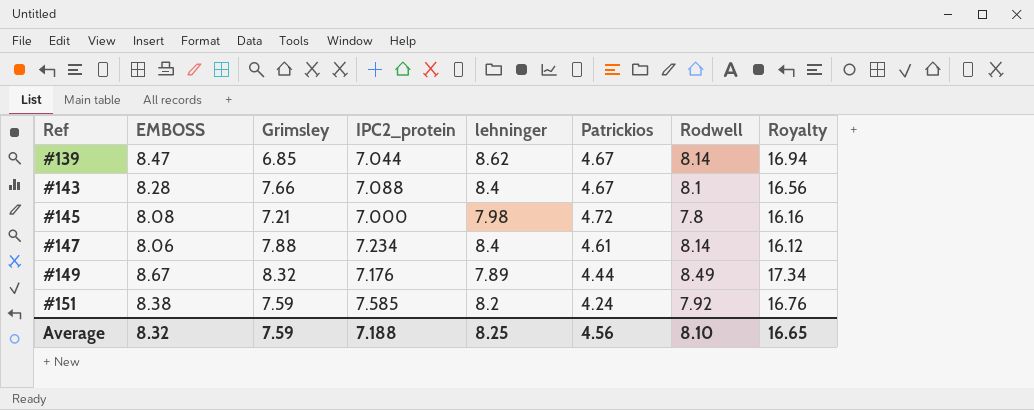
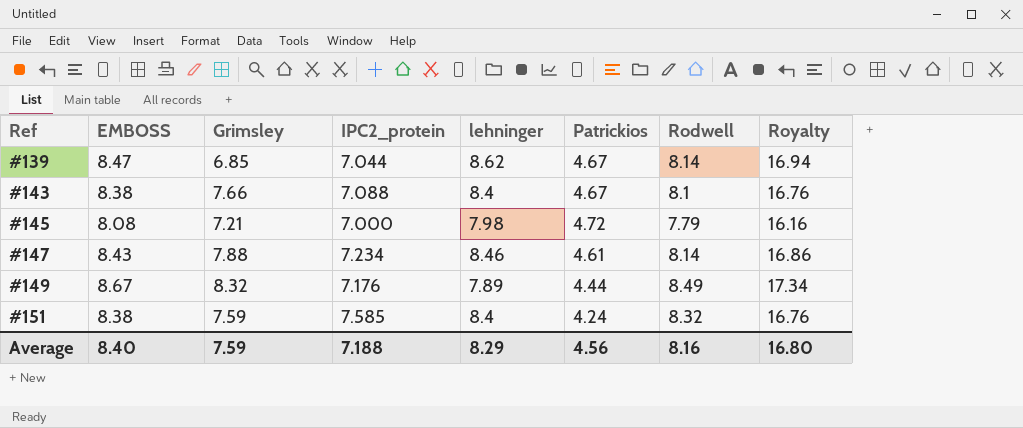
#143 | EMBOSS: 8.28 -> 8.38
#143 | Royalty: 16.56 -> 16.76
#145 | Rodwell: 7.8 -> 7.79
#147 | EMBOSS: 8.06 -> 8.43
#147 | lehninger: 8.4 -> 8.46
#147 | Royalty: 16.12 -> 16.86
#151 | lehninger: 8.2 -> 8.4
#151 | Rodwell: 7.92 -> 8.32
Average | EMBOSS: 8.32 -> 8.40
Average | lehninger: 8.25 -> 8.29
Average | Rodwell: 8.10 -> 8.16
Average | Royalty: 16.65 -> 16.80

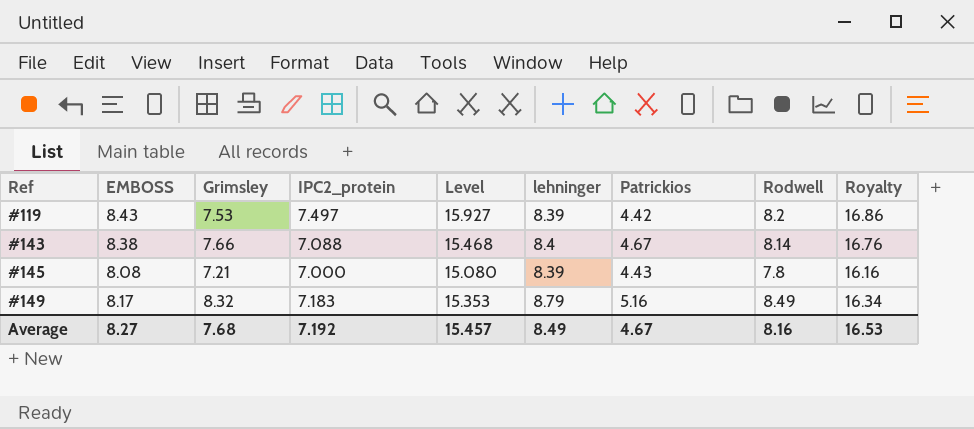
column Level | formula: none -> [EMBOSS] + [IPC2_protein]
row #139: 8.47 | 6.85 | 7.044 | 8.62 | 4.67 | 8.14 | 16.94 -> none
row #147: 8.43 | 7.88 | 7.234 | 8.46 | 4.61 | 8.14 | 16.86 -> none
row #151: 8.38 | 7.59 | 7.585 | 8.4 | 4.24 | 8.32 | 16.76 -> none
row #119: none -> 8.43 | 7.53 | 7.497 | 15.927 | 8.39 | 4.42 | 8.2 | 16.86
#143 | Rodwell: 8.1 -> 8.14
#145 | lehninger: 7.98 -> 8.39
#145 | Patrickios: 4.72 -> 4.43
#145 | Rodwell: 7.79 -> 7.8
#149 | EMBOSS: 8.67 -> 8.17
#149 | IPC2_protein: 7.176 -> 7.183
#149 | lehninger: 7.89 -> 8.79
#149 | Patrickios: 4.44 -> 5.16
#149 | Royalty: 17.34 -> 16.34
Average | EMBOSS: 8.40 -> 8.27
Average | Grimsley: 7.59 -> 7.68
Average | IPC2_protein: 7.188 -> 7.192
Average | lehninger: 8.29 -> 8.49
Average | Patrickios: 4.56 -> 4.67
Average | Royalty: 16.80 -> 16.53

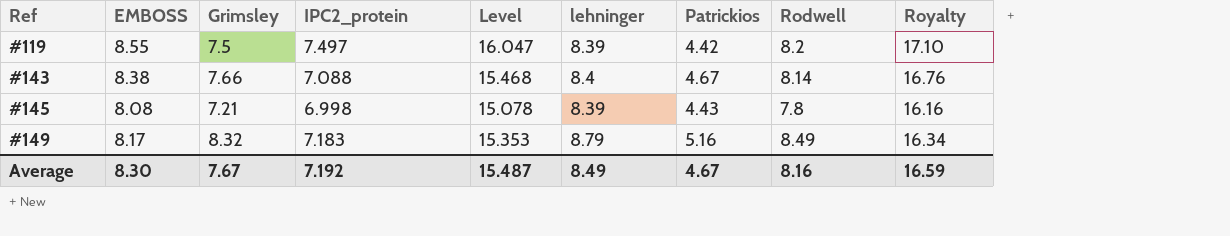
#119 | EMBOSS: 8.43 -> 8.55
#119 | Grimsley: 7.53 -> 7.5
#119 | Level: 15.927 -> 16.047
#119 | Royalty: 16.86 -> 17.10
#145 | IPC2_protein: 7.000 -> 6.998
#145 | Level: 15.080 -> 15.078
Average | EMBOSS: 8.27 -> 8.30
Average | Grimsley: 7.68 -> 7.67
Average | Level: 15.457 -> 15.487
Average | Royalty: 16.53 -> 16.59

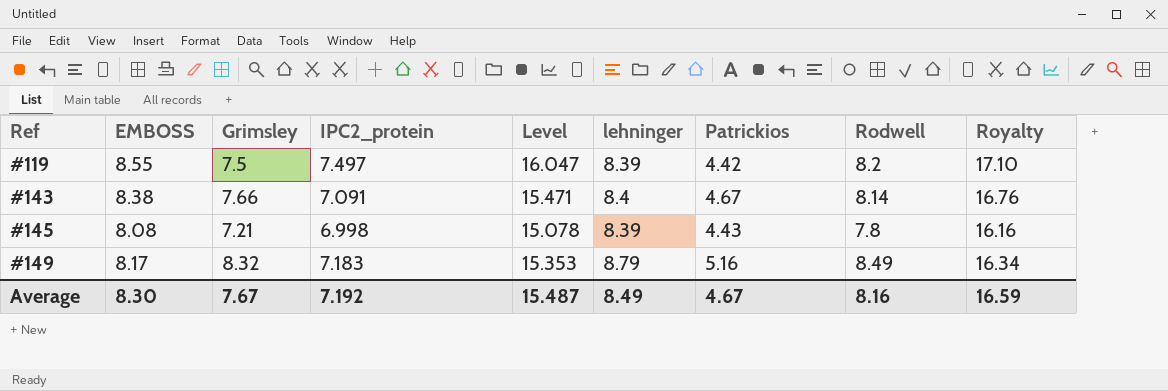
#143 | IPC2_protein: 7.088 -> 7.091
#143 | Level: 15.468 -> 15.471

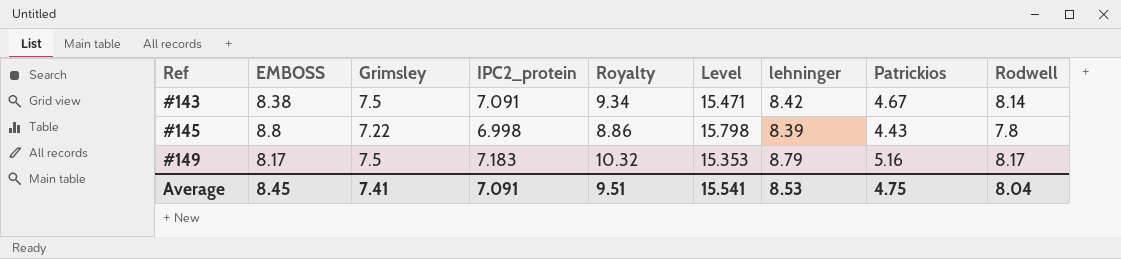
column Royalty | formula: [EMBOSS] * 2 -> [Patrickios] * 2
column Royalty | position: 9 -> 5
row #119: 8.55 | 7.5 | 7.497 | 16.047 | 8.39 | 4.42 | 8.2 | 17.10 -> none
#143 | Grimsley: 7.66 -> 7.5
#143 | lehninger: 8.4 -> 8.42
#145 | EMBOSS: 8.08 -> 8.8
#145 | Grimsley: 7.21 -> 7.22
#145 | Level: 15.078 -> 15.798
#149 | Grimsley: 8.32 -> 7.5
#149 | Rodwell: 8.49 -> 8.17
Average | EMBOSS: 8.30 -> 8.45
Average | Grimsley: 7.67 -> 7.41
Average | IPC2_protein: 7.192 -> 7.091
Average | Royalty: 16.59 -> 9.51
Average | Level: 15.487 -> 15.541
Average | lehninger: 8.49 -> 8.53
Average | Patrickios: 4.67 -> 4.75
Average | Rodwell: 8.16 -> 8.04

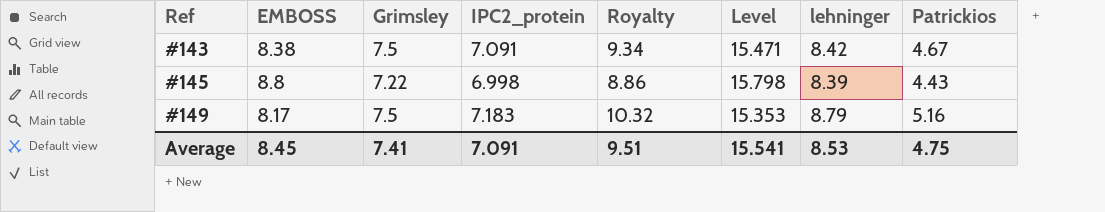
column Rodwell | position: 9 -> none

